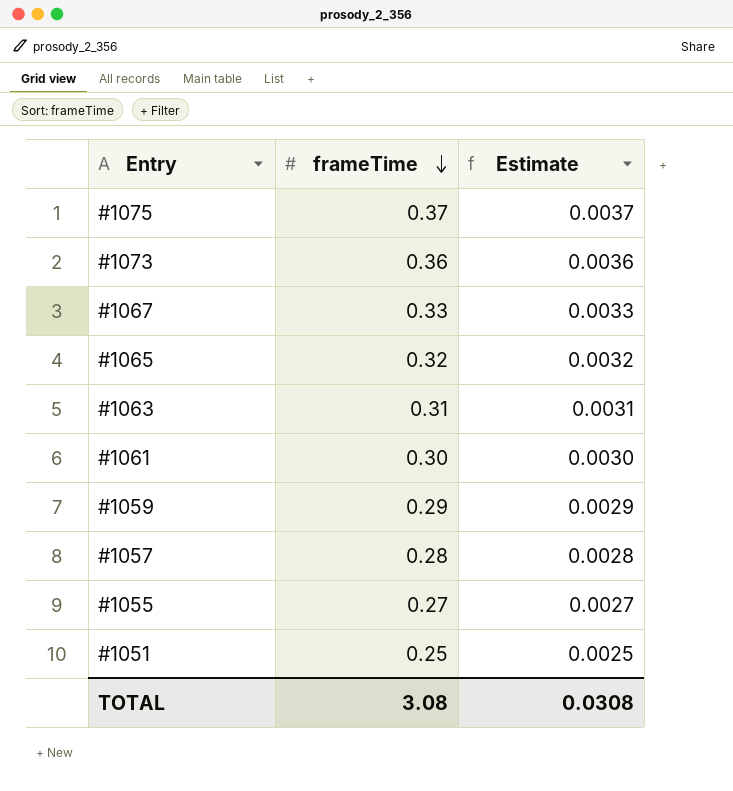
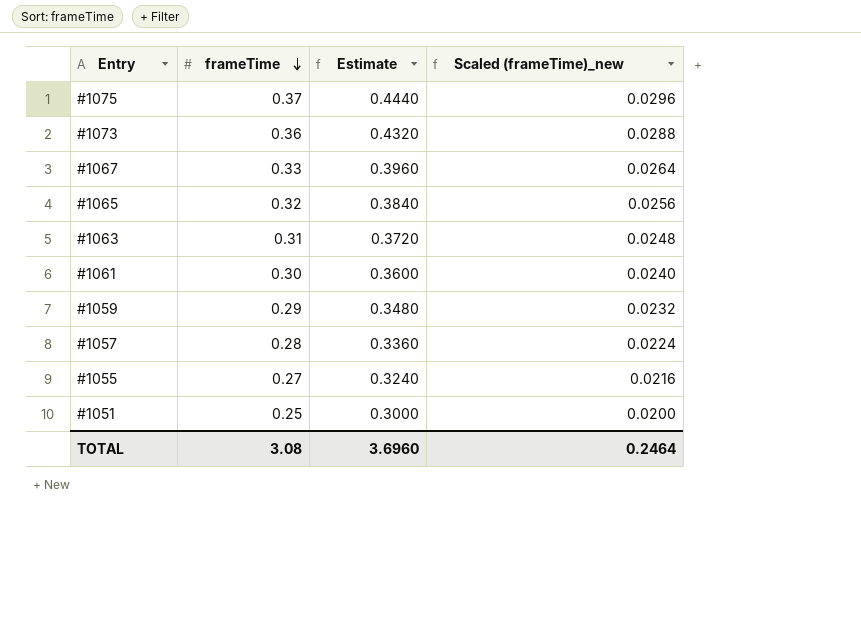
column Estimate | formula: [frameTime] * 0.01 -> [frameTime] * 1.2
column Scaled (frameTime)_new | formula: none -> [frameTime] * 0.08
TOTAL | Estimate: 0.0308 -> 3.6960

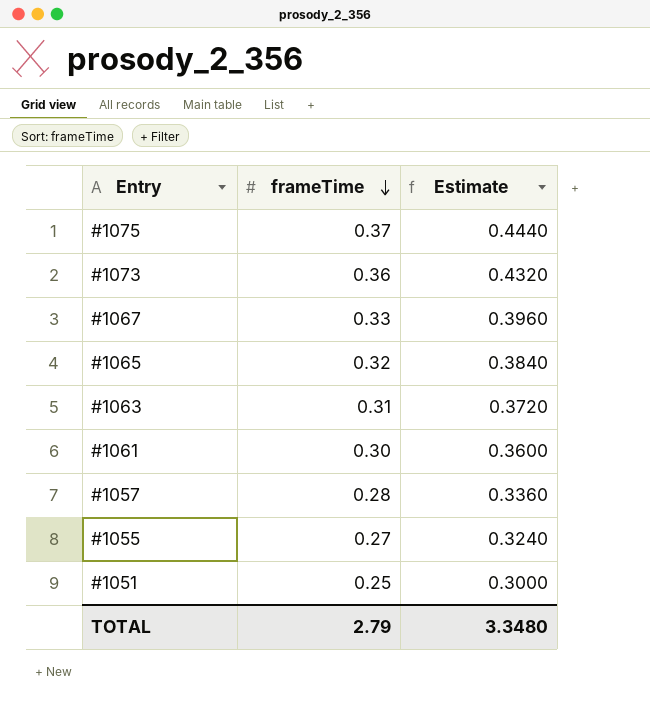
column Scaled (frameTime)_new | formula: [frameTime] * 0.08 -> none
row #1059: 0.29 | 0.3480 | 0.0232 -> none
TOTAL | frameTime: 3.08 -> 2.79
TOTAL | Estimate: 3.6960 -> 3.3480

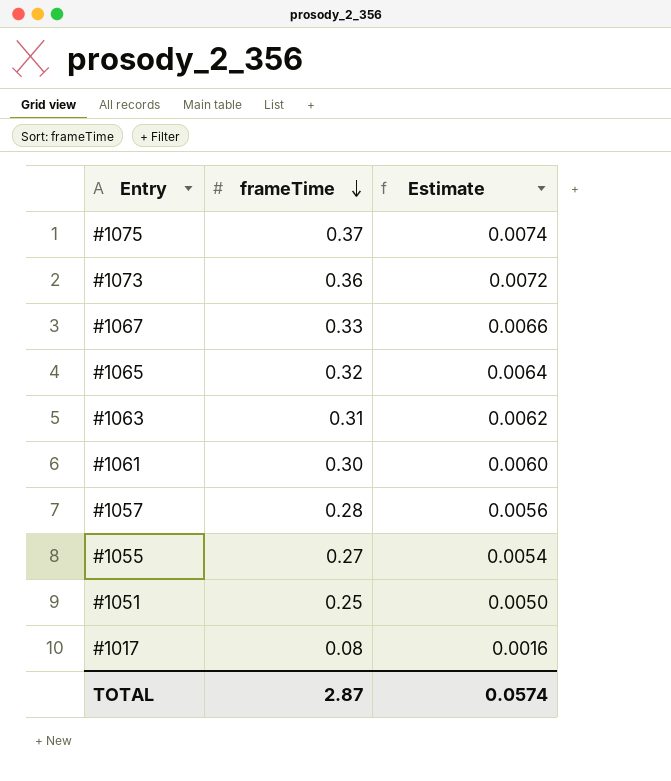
column Estimate | formula: [frameTime] * 1.2 -> [frameTime] * 0.02
row #1017: none -> 0.08 | 0.0016
TOTAL | frameTime: 2.79 -> 2.87
TOTAL | Estimate: 3.3480 -> 0.0574

